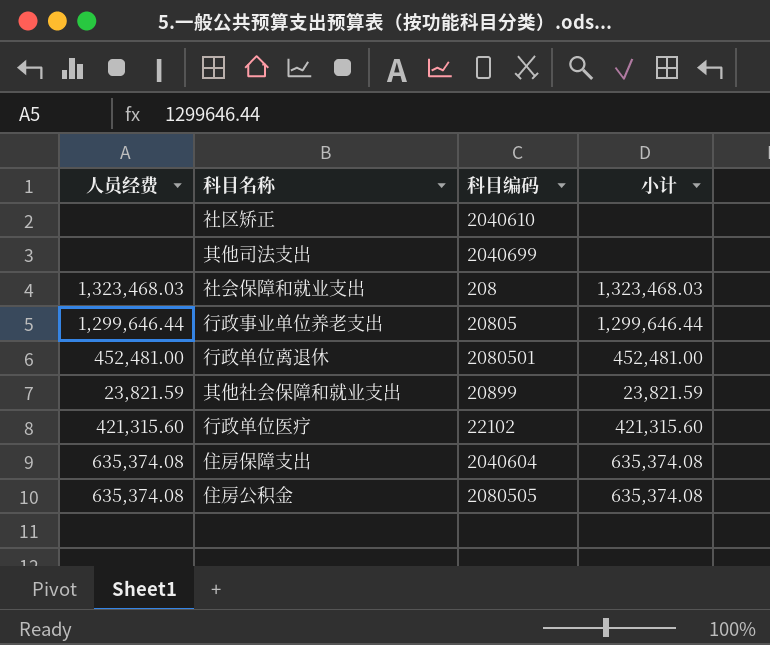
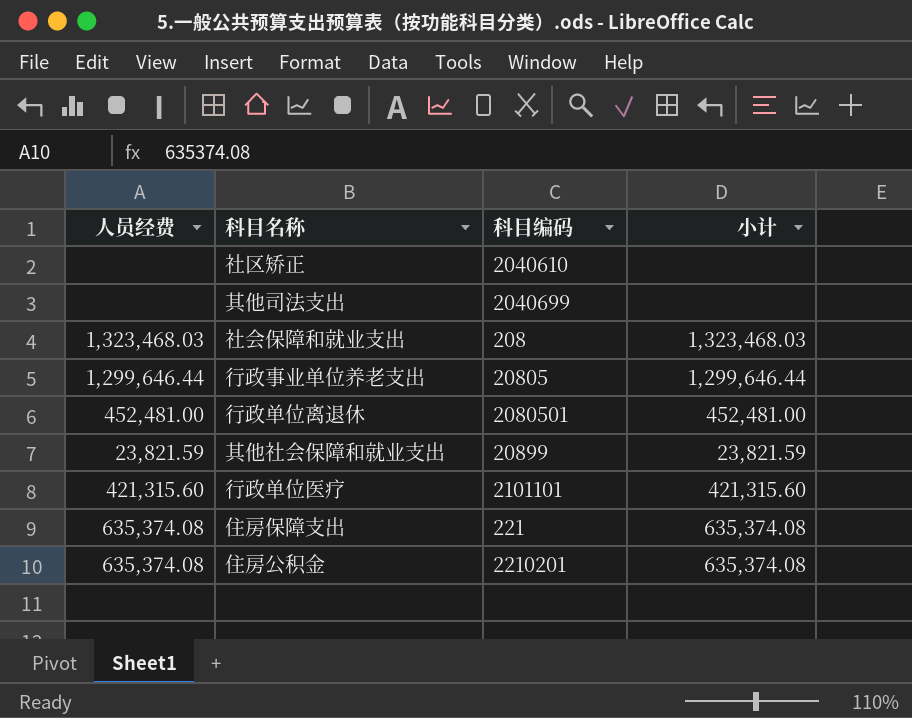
行政单位医疗 | 科目编码: 22102 -> 2101101
住房保障支出 | 科目编码: 2040604 -> 221
住房公积金 | 科目编码: 2080505 -> 2210201

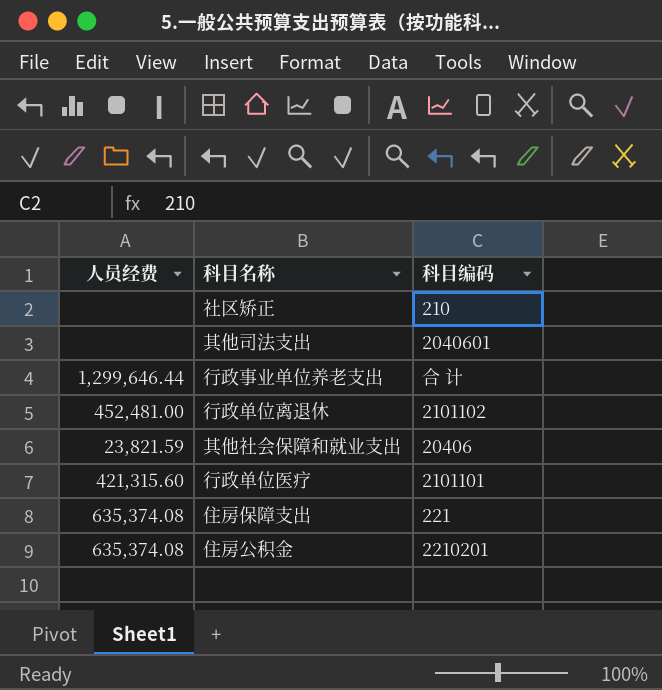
column 小计 | position: 4 -> none
row 社会保障和就业支出: 1,323,468.03 | 208 | 1,323,468.03 -> none
社区矫正 | 科目编码: 2040610 -> 210
其他司法支出 | 科目编码: 2040699 -> 2040601
行政事业单位养老支出 | 科目编码: 20805 -> 合 计
行政单位离退休 | 科目编码: 2080501 -> 2101102
其他社会保障和就业支出 | 科目编码: 20899 -> 20406

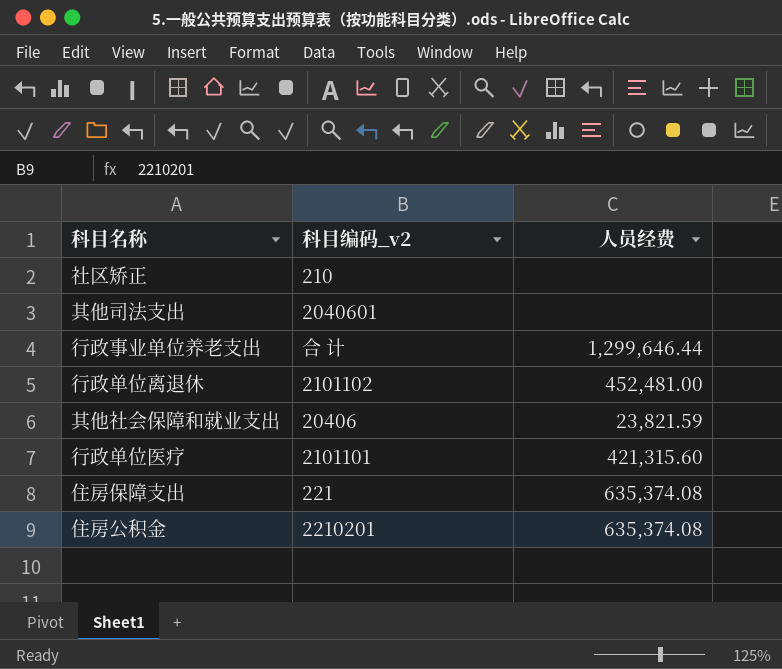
column name: 科目编码 -> 科目编码_v2
column 人员经费 | position: 1 -> 3

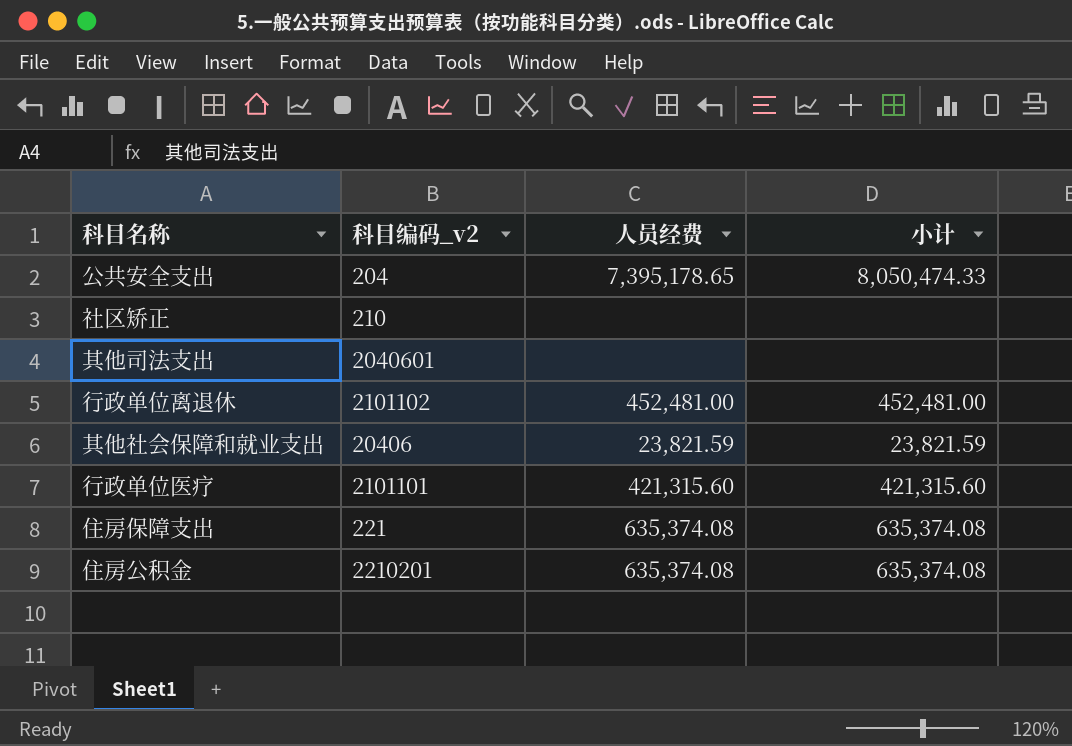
column 小计 | position: none -> 4
row 行政事业单位养老支出: 合 计 | 1,299,646.44 -> none
row 公共安全支出: none -> 204 | 7,395,178.65 | 8,050,474.33

